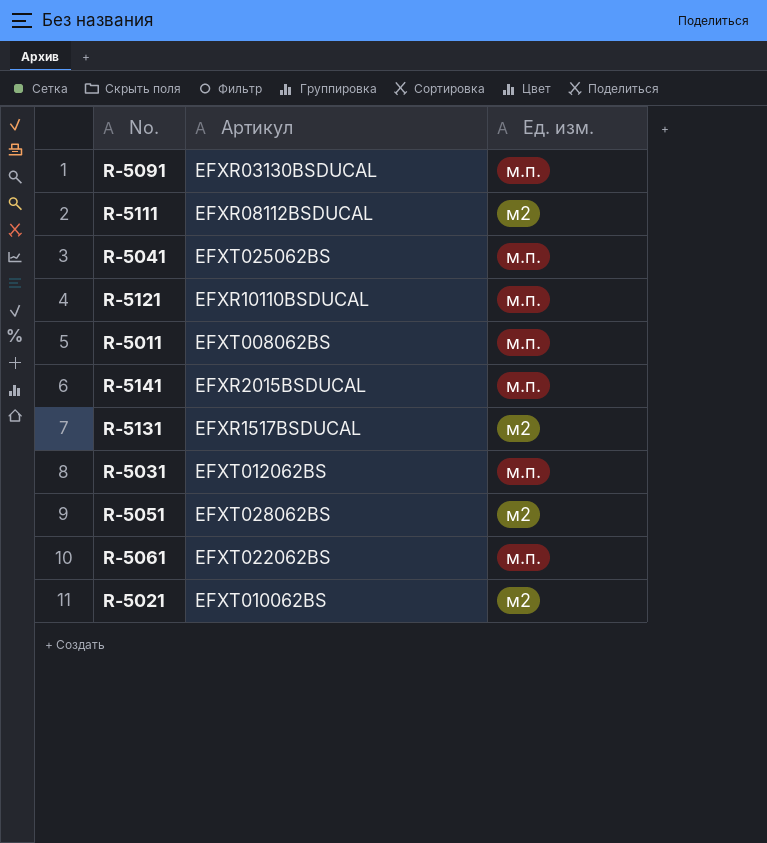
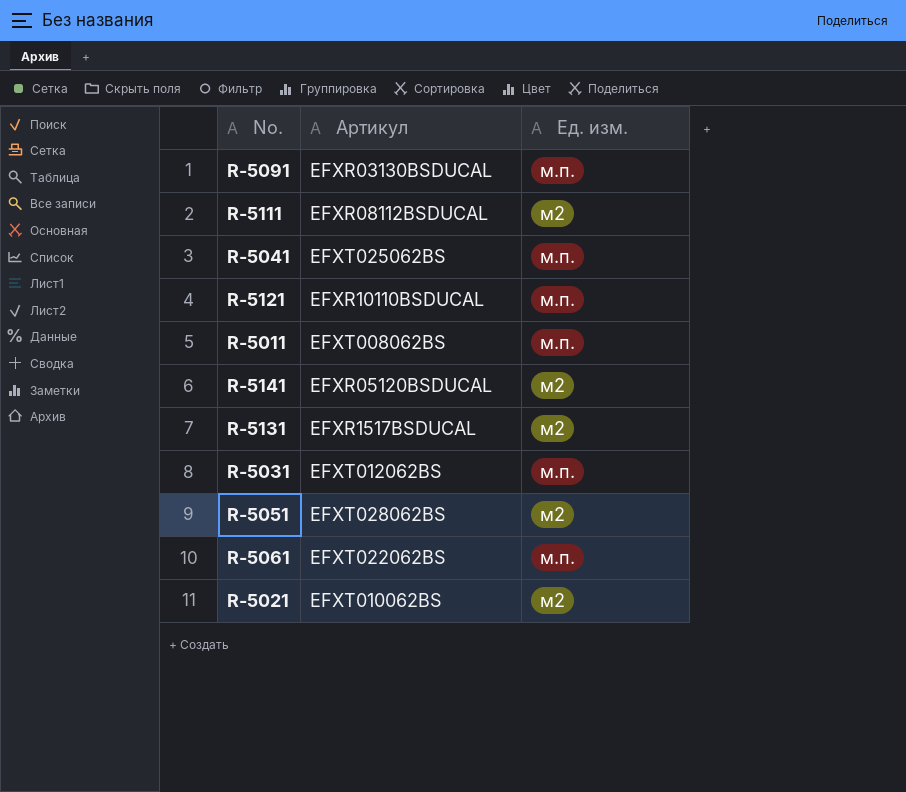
R-5141 | Артикул: EFXR2015BSDUCAL -> EFXR05120BSDUCAL
R-5141 | Ед. изм.: м.п. -> м2

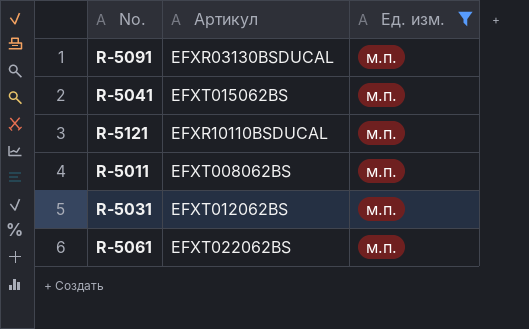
filter: none -> Ед. изм. = м.п.
R-5041 | Артикул: EFXT025062BS -> EFXT015062BS

